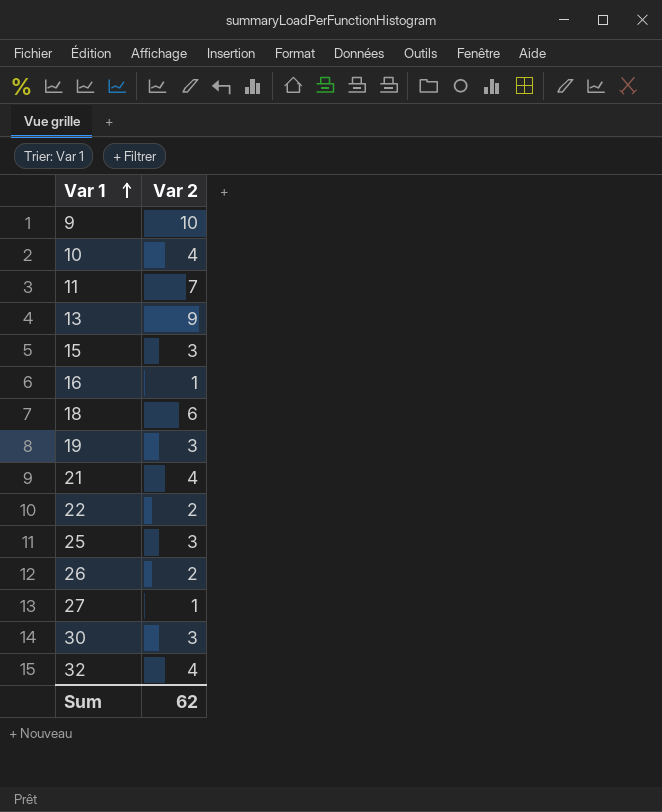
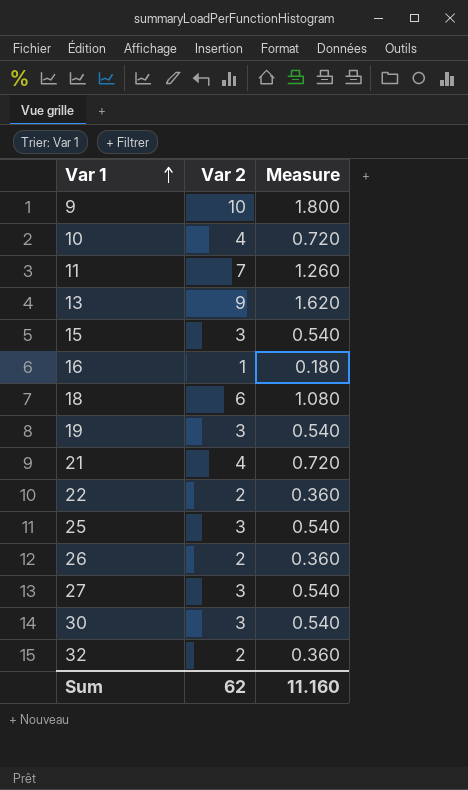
column Measure | formula: none -> [Var 2] * 0.18
27 | Var 2: 1 -> 3
32 | Var 2: 4 -> 2

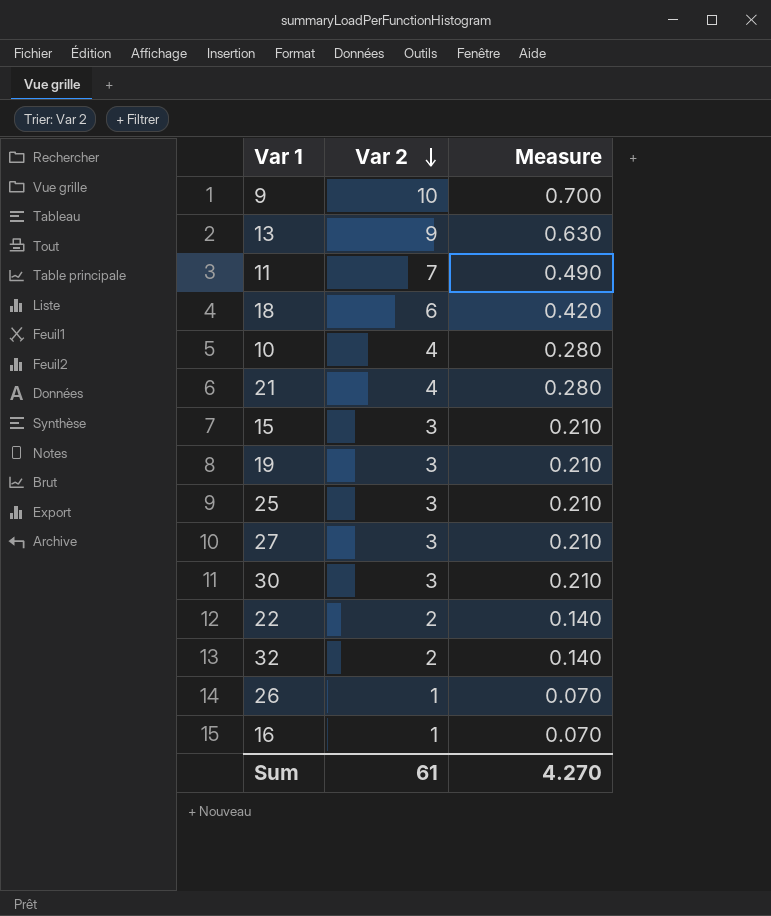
row order: Var 1 ascending -> Var 2 descending
column Measure | formula: [Var 2] * 0.18 -> [Var 2] * 0.07
26 | Var 2: 2 -> 1
Sum | Var 2: 62 -> 61
Sum | Measure: 11.160 -> 4.270

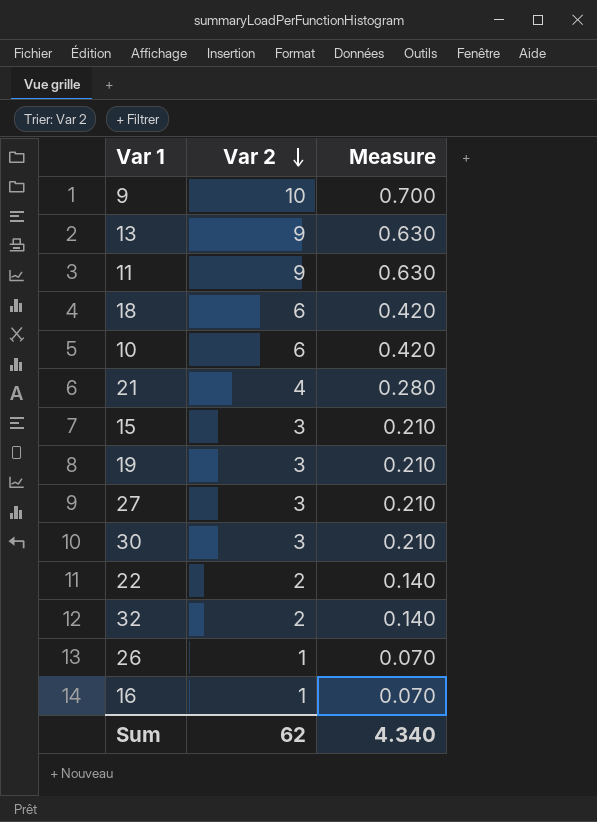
row 25: 3 | 0.210 -> none
11 | Var 2: 7 -> 9
11 | Measure: 0.490 -> 0.630
10 | Var 2: 4 -> 6
10 | Measure: 0.280 -> 0.420
Sum | Var 2: 61 -> 62
Sum | Measure: 4.270 -> 4.340

